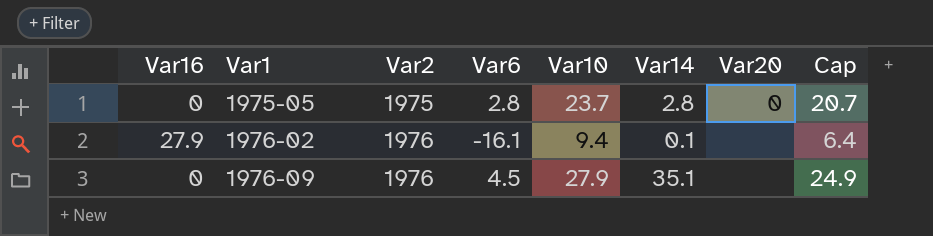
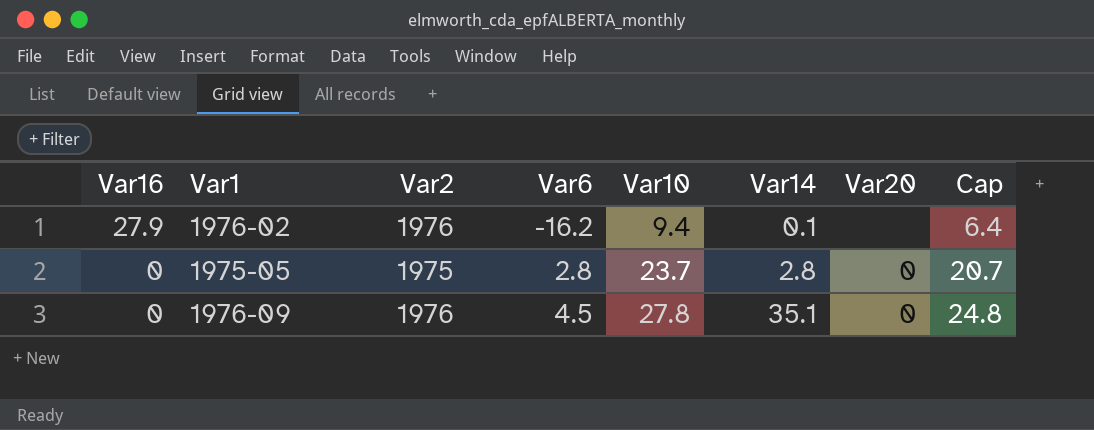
row order: Var1 ascending -> Var16 descending
1976-02 | Var6: -16.1 -> -16.2
1976-09 | Var10: 27.9 -> 27.8
1976-09 | Var20: none -> 0
1976-09 | Cap: 24.9 -> 24.8

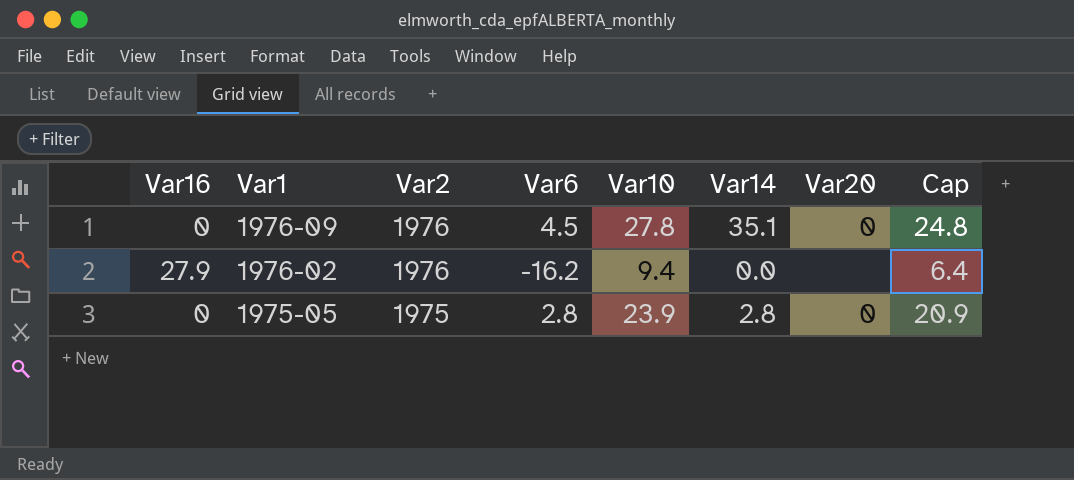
row order: Var16 descending -> Var1 descending
1976-02 | Var14: 0.1 -> 0.0
1975-05 | Var10: 23.7 -> 23.9
1975-05 | Cap: 20.7 -> 20.9

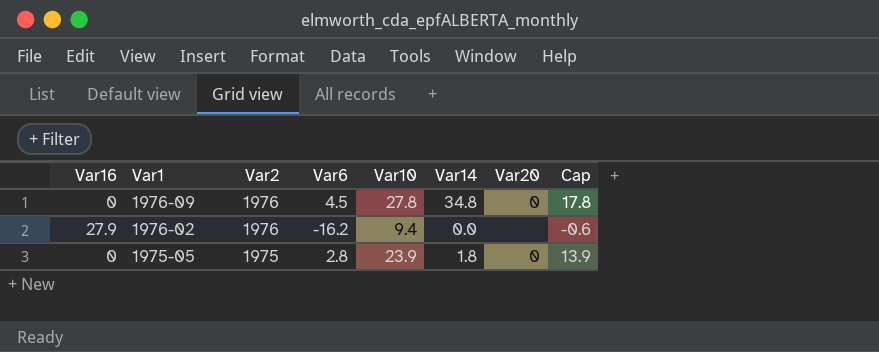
column Cap | formula: [Var10] - 3 -> [Var10] - 10
1976-09 | Var14: 35.1 -> 34.8
1975-05 | Var14: 2.8 -> 1.8

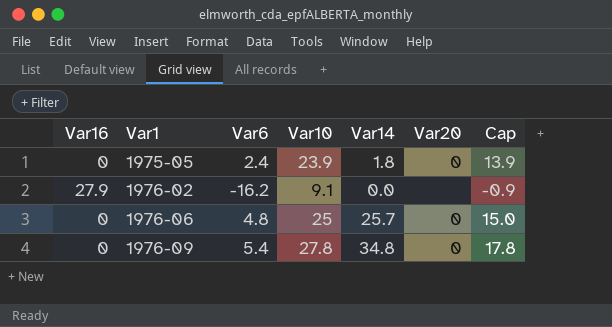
row order: Var1 descending -> Var1 ascending
column Var2 | position: 3 -> none
1975-05 | Var6: 2.8 -> 2.4
1976-02 | Var10: 9.4 -> 9.1
1976-02 | Cap: -0.6 -> -0.9
row 1976-06: none -> 0 | 4.8 | 25 | 25.7 | 0 | 15.0
1976-09 | Var6: 4.5 -> 5.4

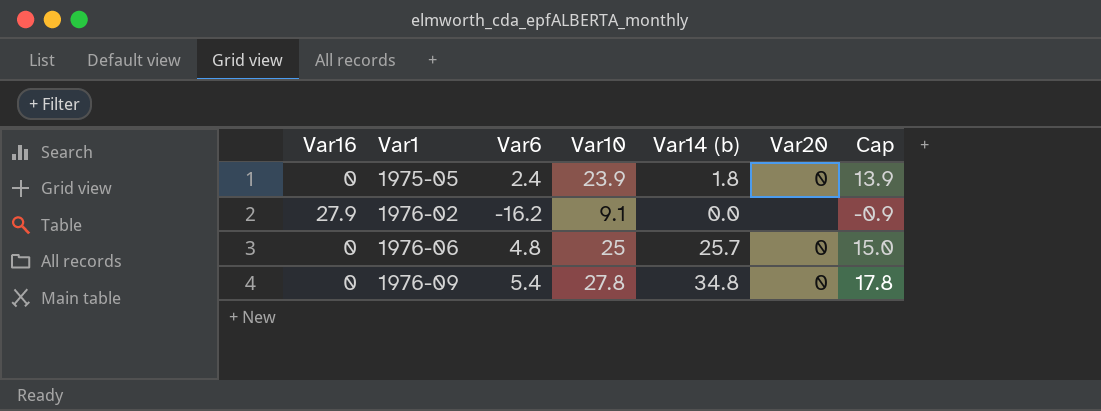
column name: Var14 -> Var14 (b)

